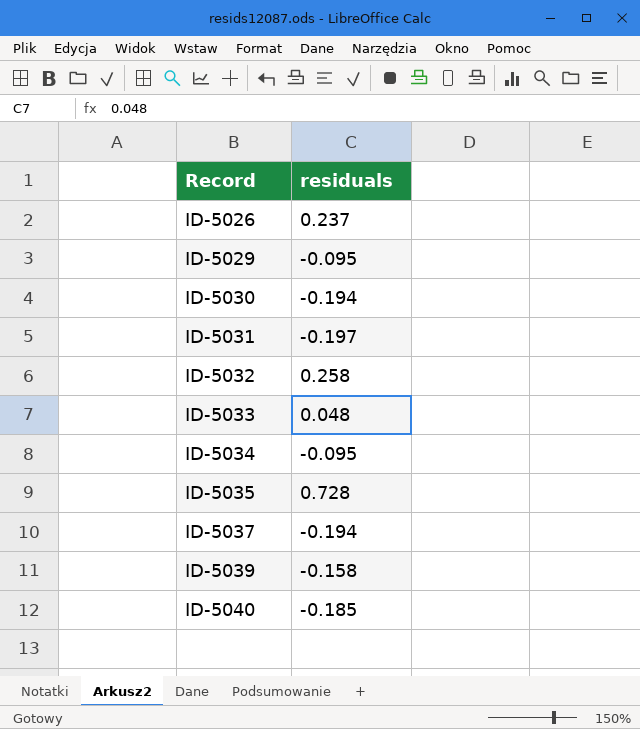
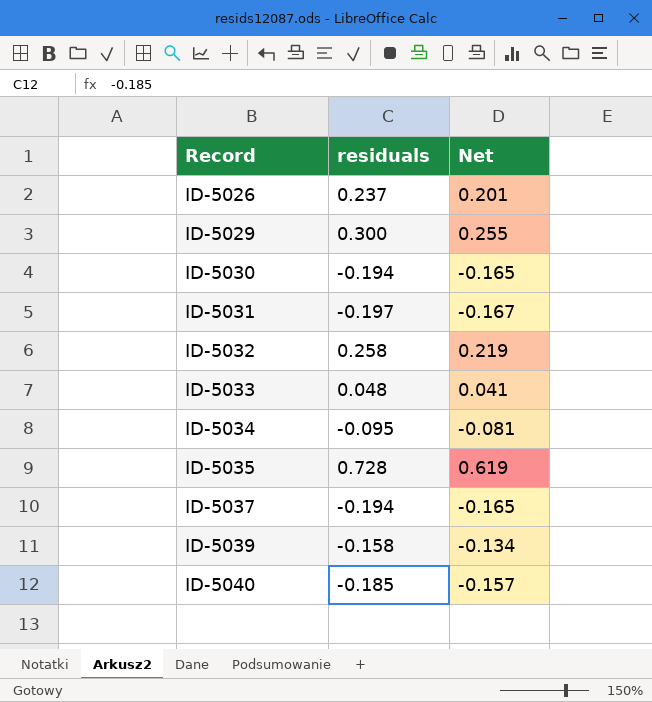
column Net | formula: none -> [residuals] * 0.85
ID-5029 | residuals: -0.095 -> 0.300

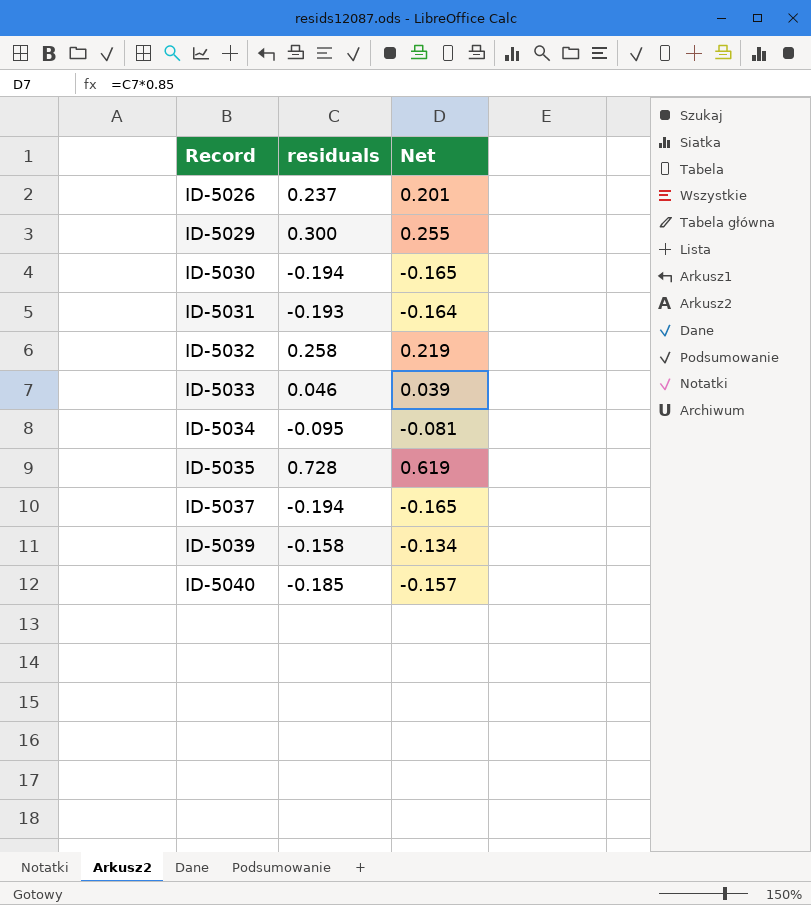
ID-5031 | residuals: -0.197 -> -0.193
ID-5031 | Net: -0.167 -> -0.164
ID-5033 | residuals: 0.048 -> 0.046
ID-5033 | Net: 0.041 -> 0.039

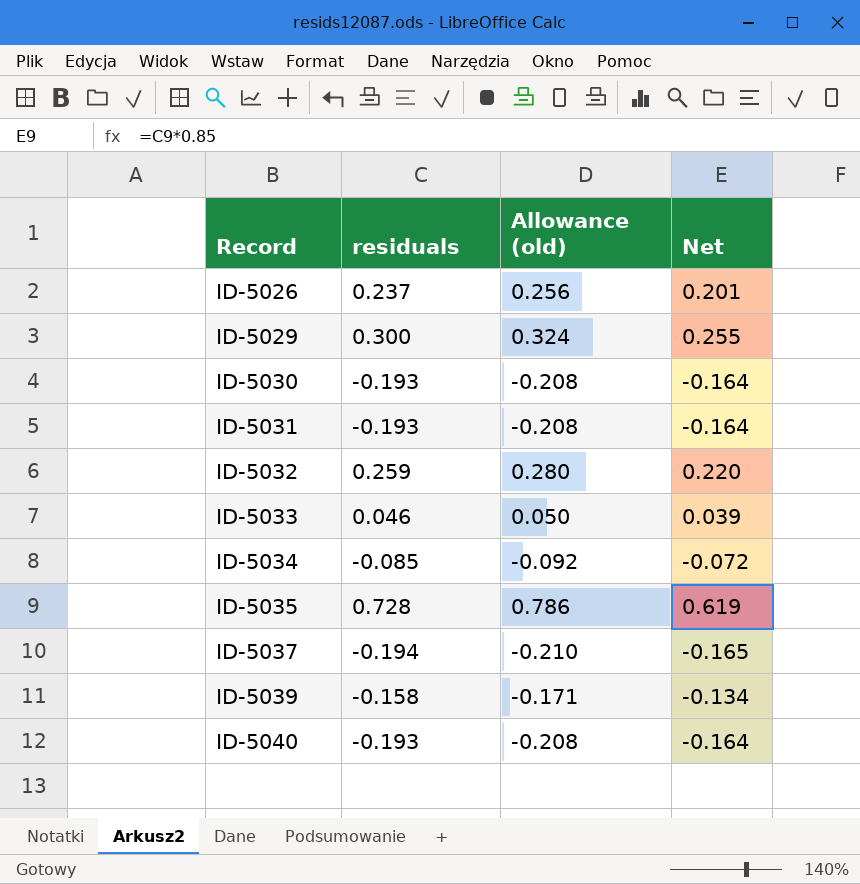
column Allowance (old) | formula: none -> [residuals] * 1.08
ID-5030 | residuals: -0.194 -> -0.193
ID-5030 | Net: -0.165 -> -0.164
ID-5032 | residuals: 0.258 -> 0.259
ID-5032 | Net: 0.219 -> 0.220
ID-5034 | residuals: -0.095 -> -0.085
ID-5034 | Net: -0.081 -> -0.072
ID-5040 | residuals: -0.185 -> -0.193
ID-5040 | Net: -0.157 -> -0.164

